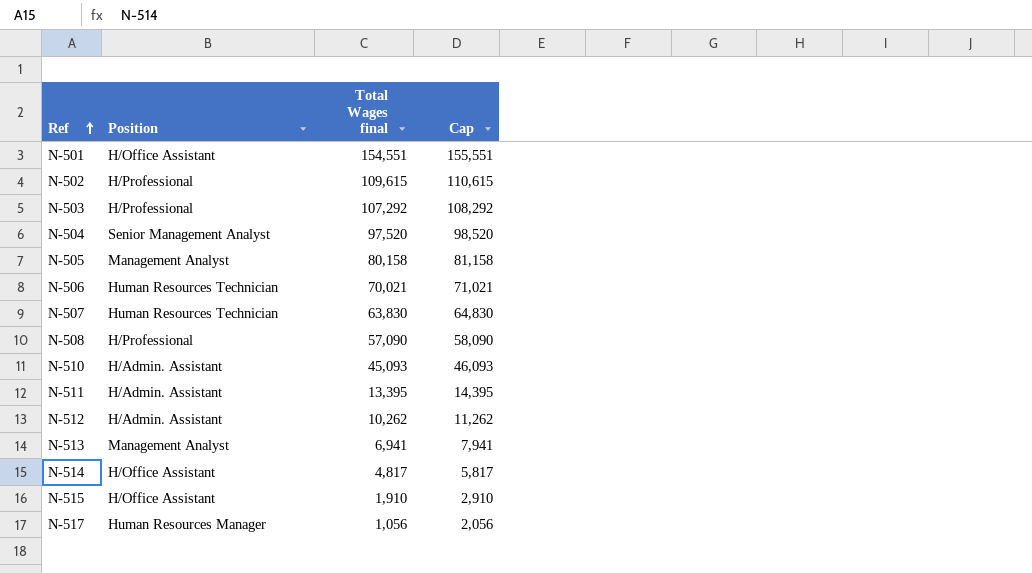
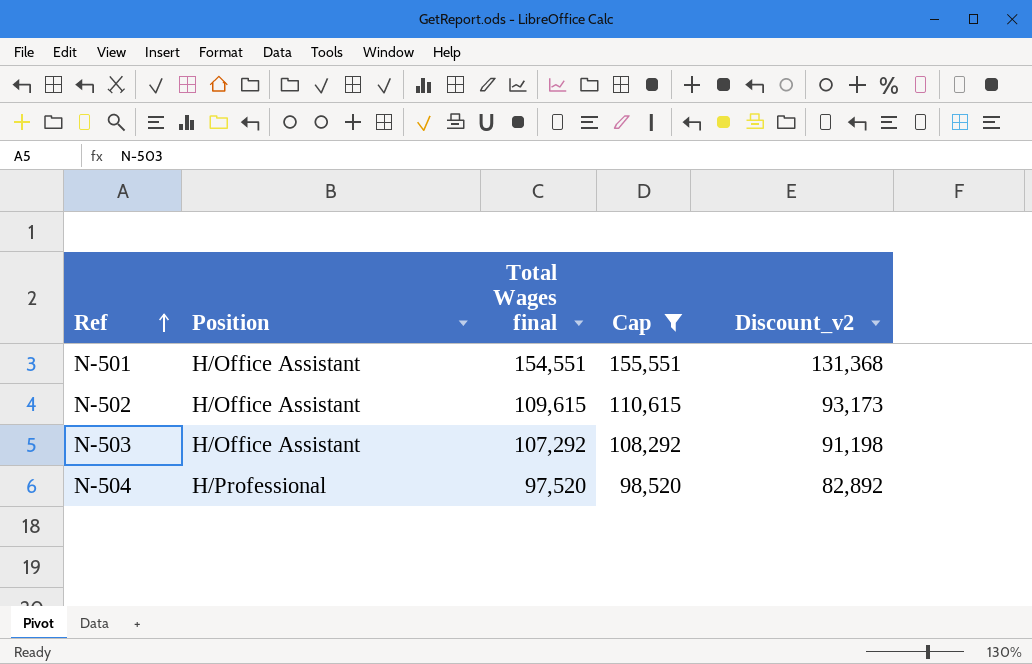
filter: none -> Cap >= 98,520
column Discount_v2 | formula: none -> [Total Wages final] * 0.85
N-502 | Position: H/Professional -> H/Office Assistant
N-503 | Position: H/Professional -> H/Office Assistant
N-504 | Position: Senior Management Analyst -> H/Professional

